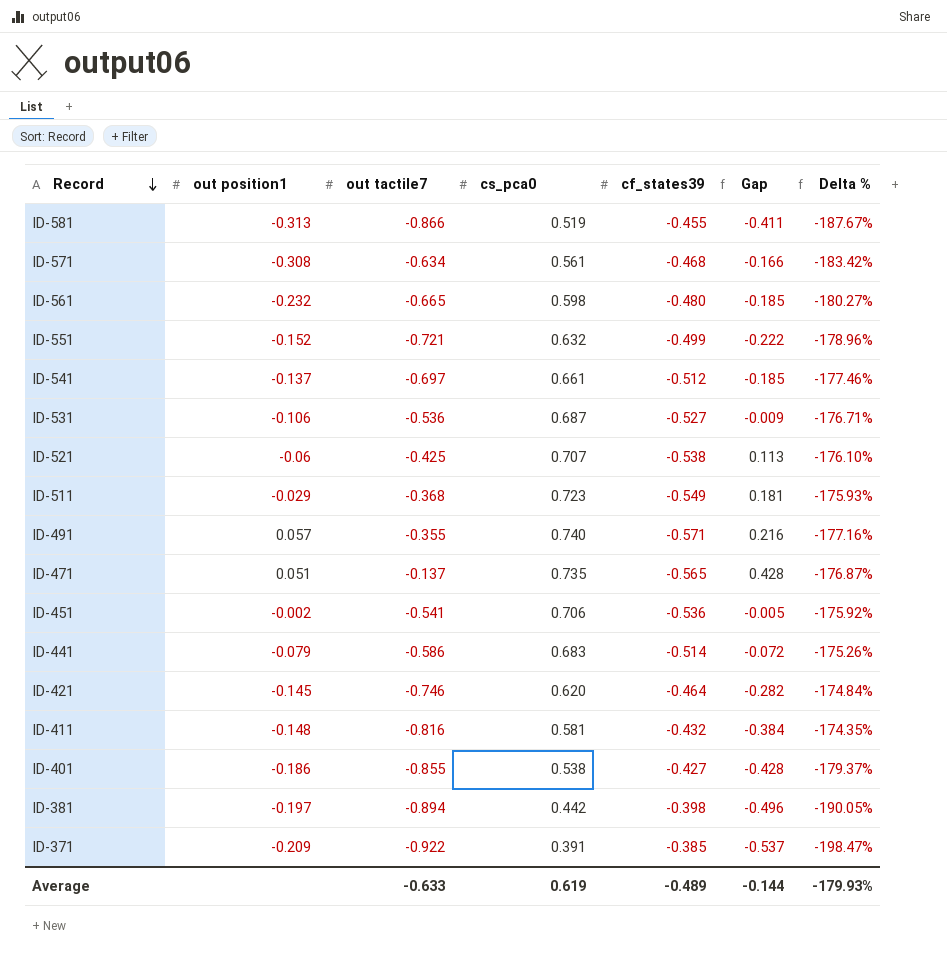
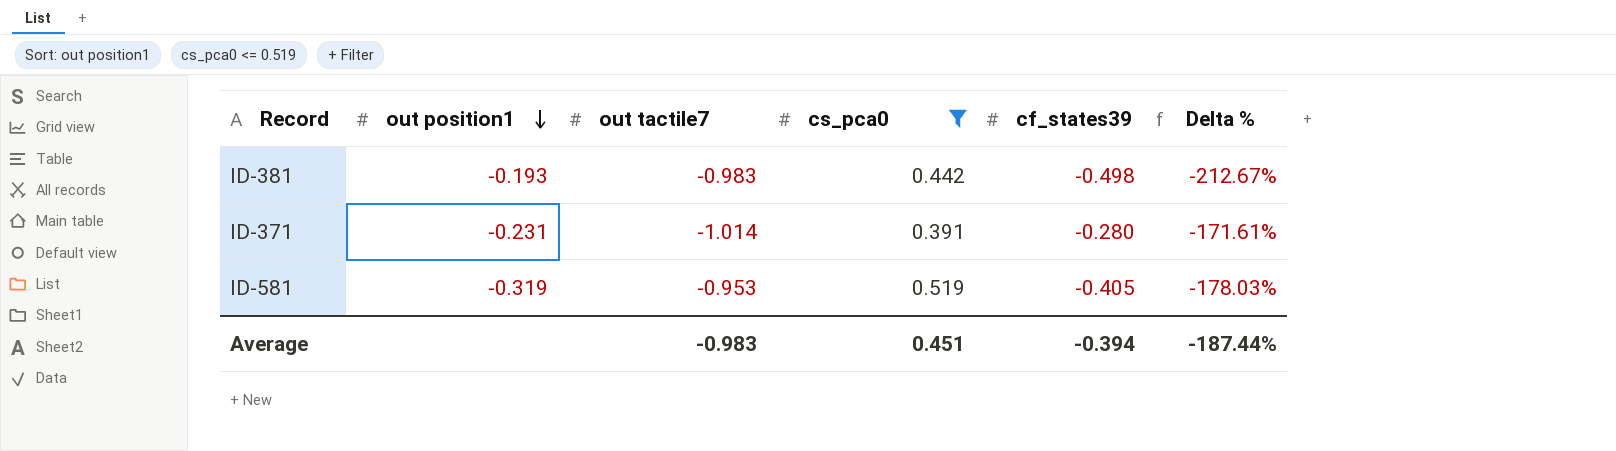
filter: none -> cs_pca0 <= 0.519
row order: Record descending -> out position1 descending
column Gap | formula: [out tactile7] - [cf_states39] -> none
ID-381 | out position1: -0.197 -> -0.193
ID-381 | out tactile7: -0.894 -> -0.983
ID-381 | cf_states39: -0.398 -> -0.498
ID-381 | Delta %: -190.05% -> -212.67%
ID-371 | out position1: -0.209 -> -0.231
ID-371 | out tactile7: -0.922 -> -1.014
ID-371 | cf_states39: -0.385 -> -0.280
ID-371 | Delta %: -198.47% -> -171.61%
ID-581 | out position1: -0.313 -> -0.319
ID-581 | out tactile7: -0.866 -> -0.953
ID-581 | cf_states39: -0.455 -> -0.405
ID-581 | Delta %: -187.67% -> -178.03%
Average | out tactile7: -0.633 -> -0.983
Average | cs_pca0: 0.619 -> 0.451
Average | cf_states39: -0.489 -> -0.394
Average | Delta %: -179.93% -> -187.44%

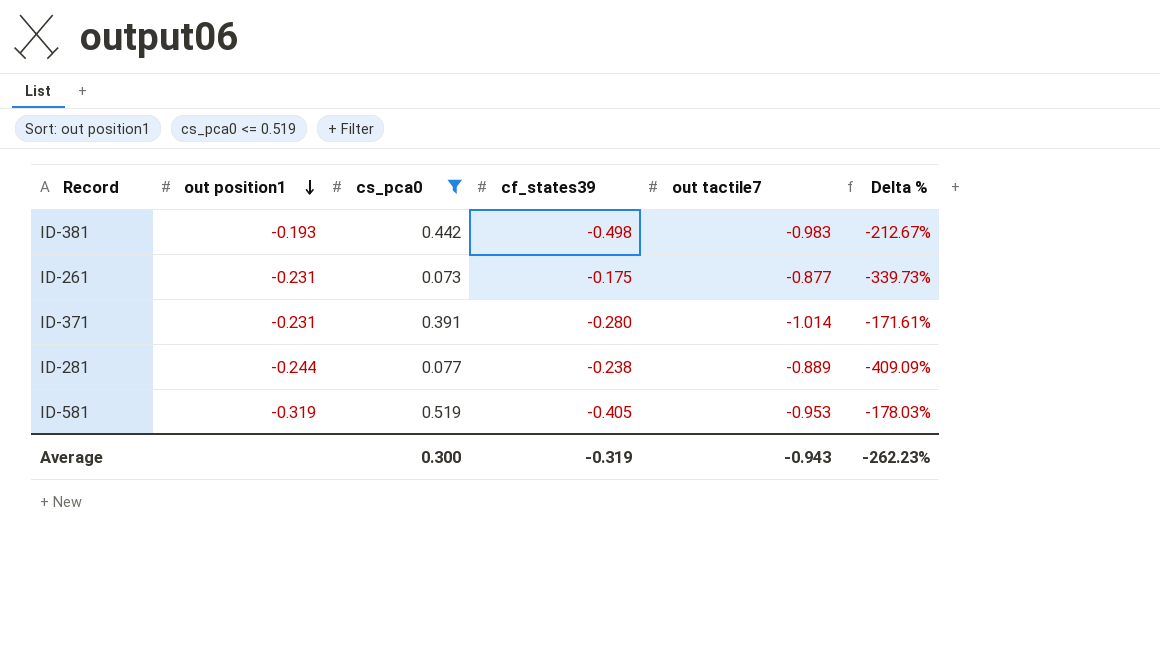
column out tactile7 | position: 3 -> 5
row ID-261: none -> -0.231 | 0.073 | -0.175 | -0.877 | -339.73%
row ID-281: none -> -0.244 | 0.077 | -0.238 | -0.889 | -409.09%
Average | cs_pca0: 0.451 -> 0.300
Average | cf_states39: -0.394 -> -0.319
Average | out tactile7: -0.983 -> -0.943
Average | Delta %: -187.44% -> -262.23%

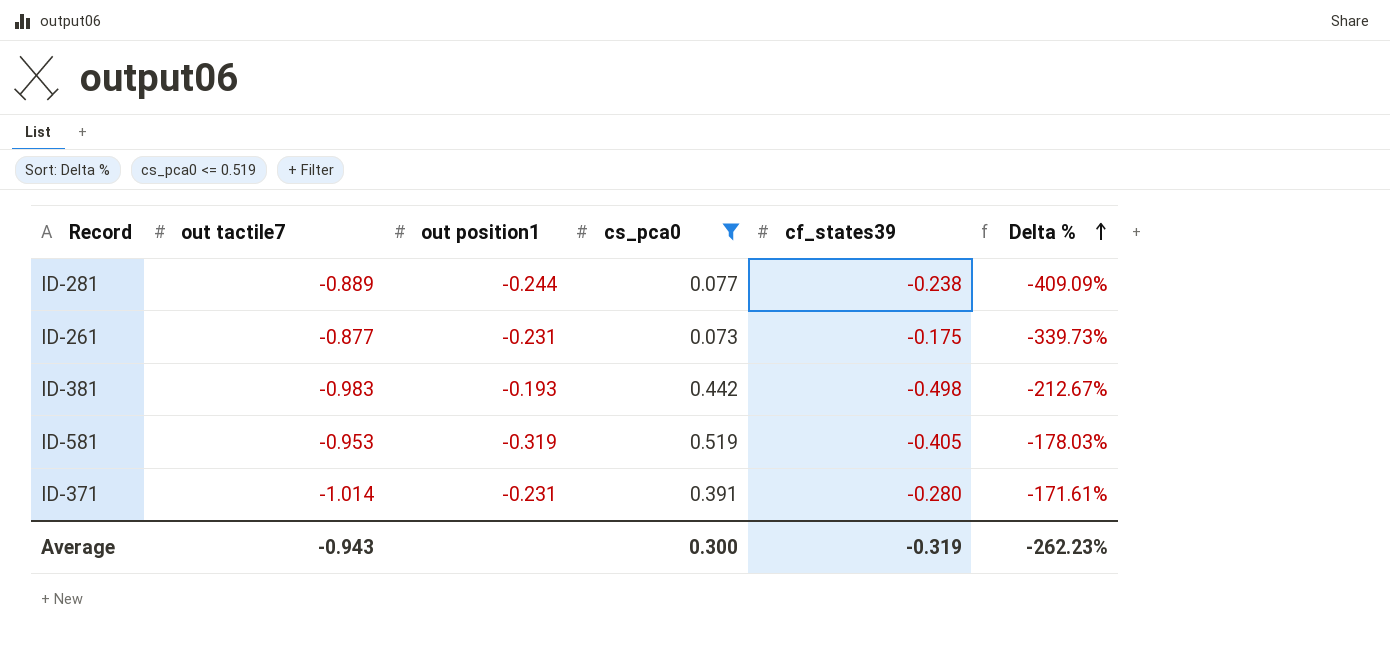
row order: out position1 descending -> Delta % ascending
column out tactile7 | position: 5 -> 2

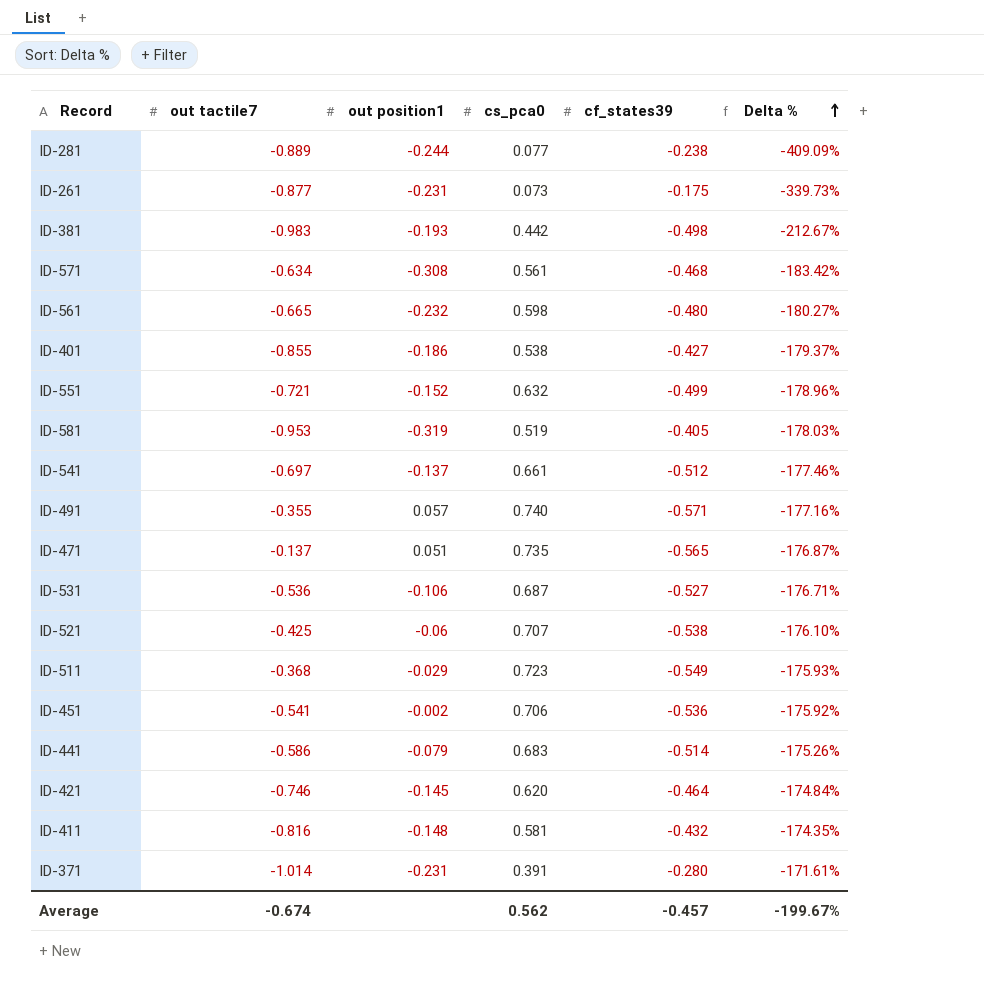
filter: cs_pca0 <= 0.519 -> none
Average | out tactile7: -0.943 -> -0.674
Average | cs_pca0: 0.300 -> 0.562
Average | cf_states39: -0.319 -> -0.457
Average | Delta %: -262.23% -> -199.67%

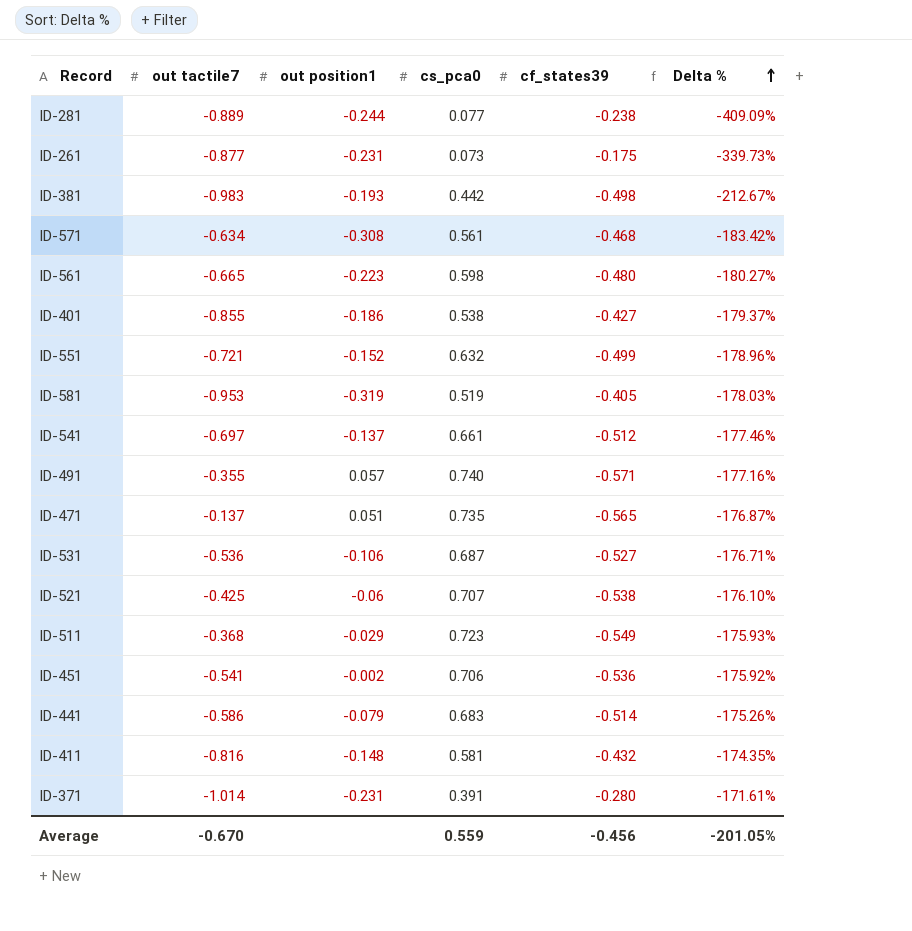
row ID-421: -0.746 | -0.145 | 0.620 | -0.464 | -174.84% -> none
ID-561 | out position1: -0.232 -> -0.223
Average | out tactile7: -0.674 -> -0.670
Average | cs_pca0: 0.562 -> 0.559
Average | cf_states39: -0.457 -> -0.456
Average | Delta %: -199.67% -> -201.05%

